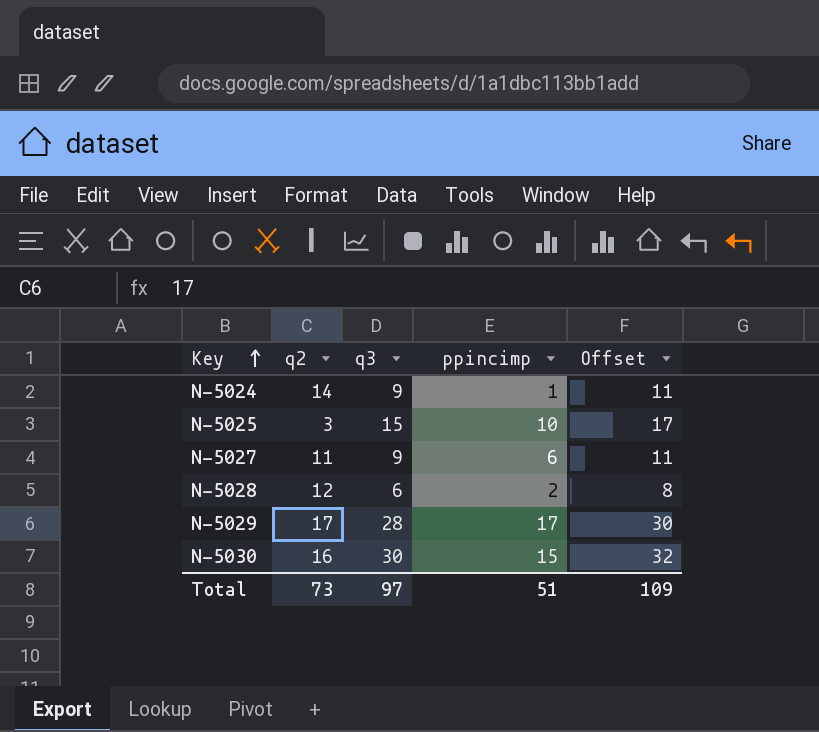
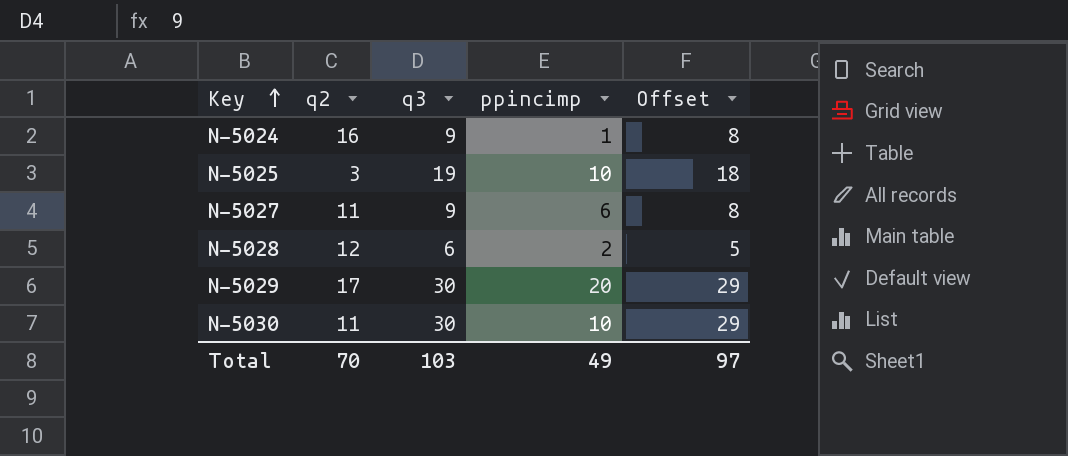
column Offset | formula: [q3] + 2 -> [q3] - 1
N-5024 | q2: 14 -> 16
N-5025 | q3: 15 -> 19
N-5029 | q3: 28 -> 30
N-5029 | ppincimp: 17 -> 20
N-5030 | q2: 16 -> 11
N-5030 | ppincimp: 15 -> 10
Total | q2: 73 -> 70
Total | q3: 97 -> 103
Total | ppincimp: 51 -> 49
Total | Offset: 109 -> 97

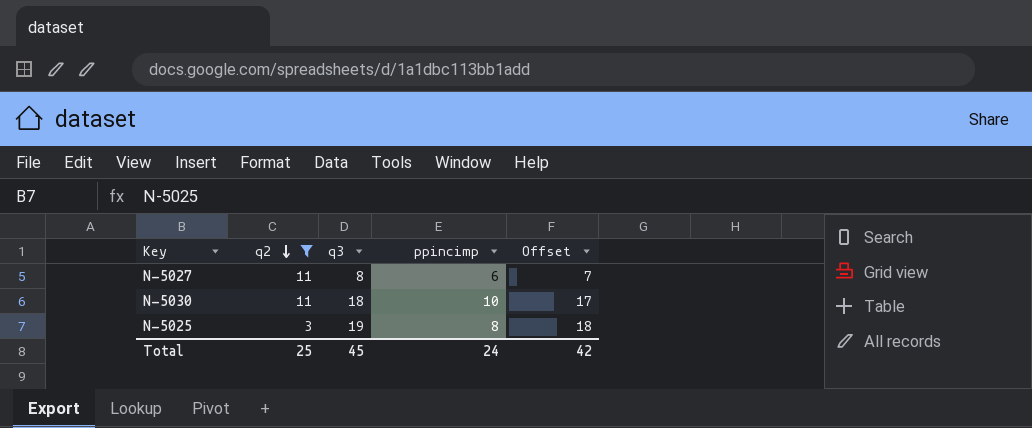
filter: none -> q2 <= 11
row order: Key ascending -> q2 descending
N-5027 | q3: 9 -> 8
N-5027 | Offset: 8 -> 7
N-5030 | q3: 30 -> 18
N-5030 | Offset: 29 -> 17
N-5025 | ppincimp: 10 -> 8
Total | q2: 70 -> 25
Total | q3: 103 -> 45
Total | ppincimp: 49 -> 24
Total | Offset: 97 -> 42

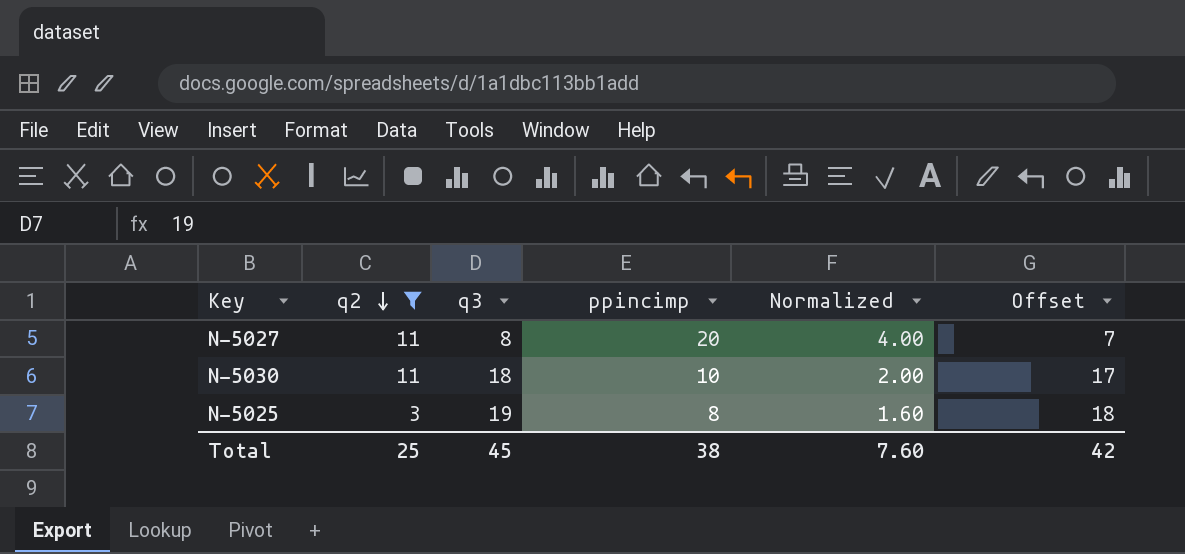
column Normalized | formula: none -> [ppincimp] * 0.2
N-5027 | ppincimp: 6 -> 20
Total | ppincimp: 24 -> 38

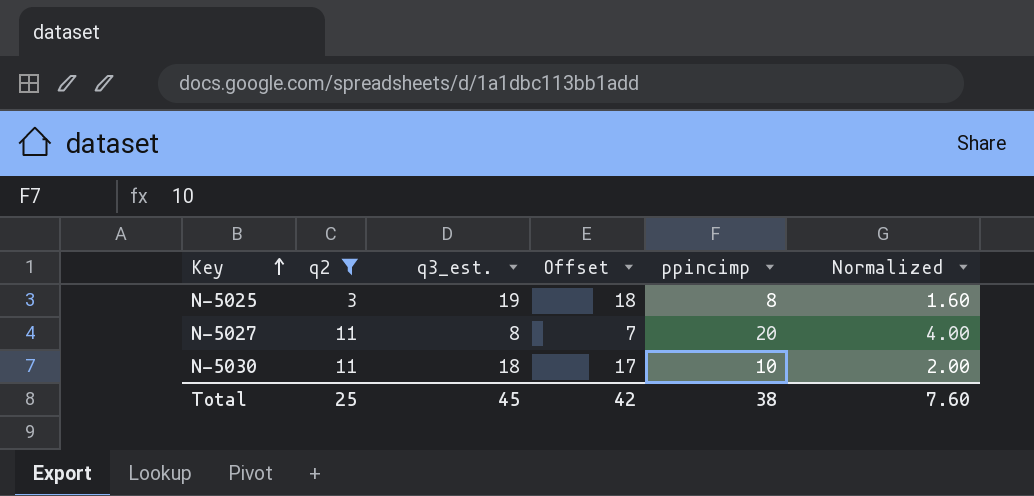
row order: q2 descending -> Key ascending
column name: q3 -> q3_est.
column Offset | position: 6 -> 4

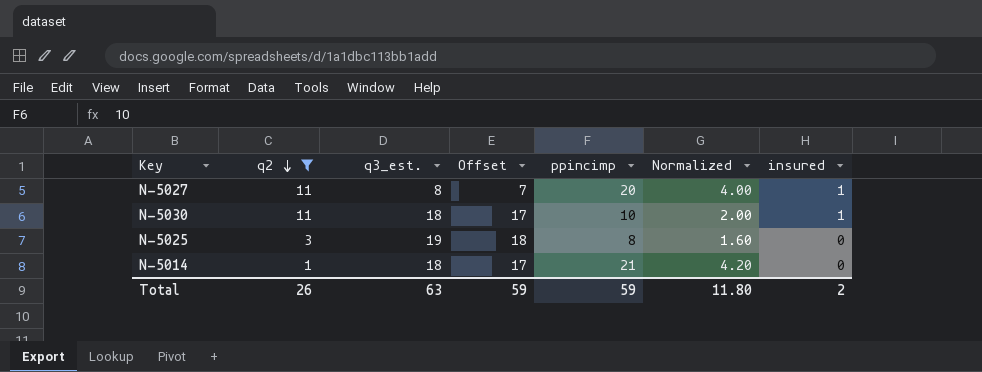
row order: Key ascending -> q2 descending
column insured | position: none -> 7
row N-5014: none -> 1 | 18 | 17 | 21 | 4.20 | 0
Total | q2: 25 -> 26
Total | q3_est.: 45 -> 63
Total | Offset: 42 -> 59
Total | ppincimp: 38 -> 59
Total | Normalized: 7.60 -> 11.80

